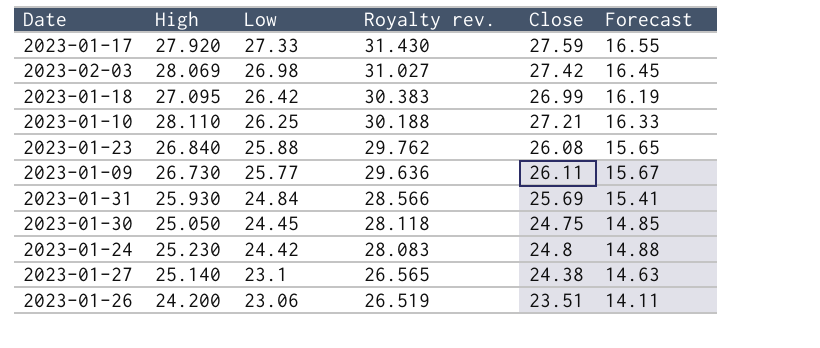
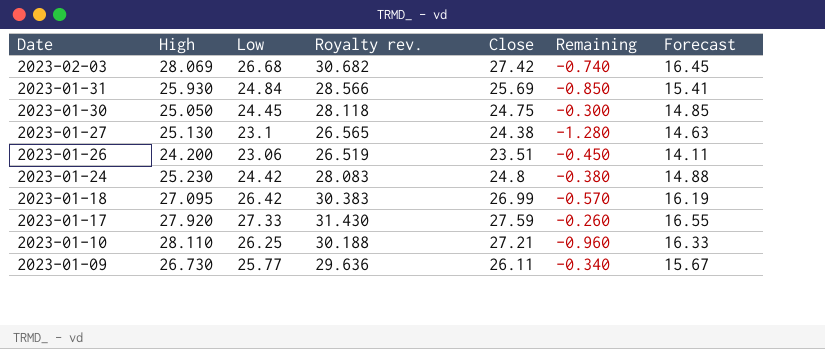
row order: Low descending -> Date descending
column Remaining | formula: none -> [Low] - [Close]
row 2023-01-23: 26.840 | 25.88 | 29.762 | 26.08 | 15.65 -> none
2023-02-03 | Low: 26.98 -> 26.68
2023-02-03 | Royalty rev.: 31.027 -> 30.682
2023-01-27 | High: 25.140 -> 25.130

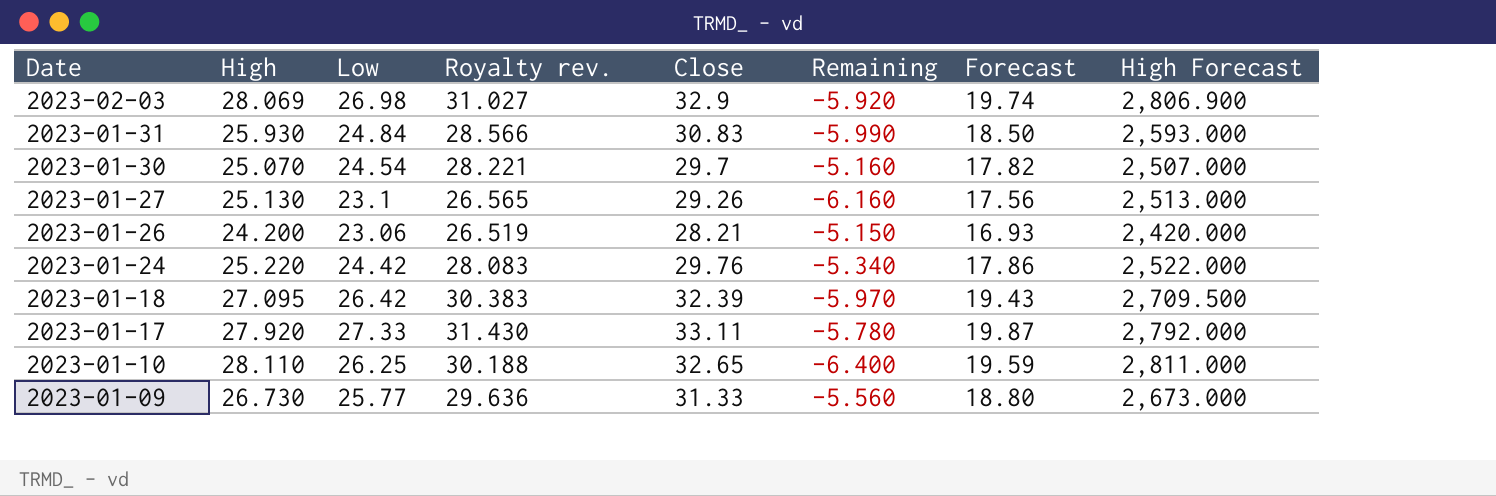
column High Forecast | formula: none -> [High] * 100
2023-02-03 | Low: 26.68 -> 26.98
2023-02-03 | Royalty rev.: 30.682 -> 31.027
2023-02-03 | Close: 27.42 -> 32.9
2023-02-03 | Remaining: -0.740 -> -5.920
2023-02-03 | Forecast: 16.45 -> 19.74
2023-01-31 | Close: 25.69 -> 30.83
2023-01-31 | Remaining: -0.850 -> -5.990
2023-01-31 | Forecast: 15.41 -> 18.50
2023-01-30 | High: 25.050 -> 25.070
2023-01-30 | Low: 24.45 -> 24.54
2023-01-30 | Royalty rev.: 28.118 -> 28.221
2023-01-30 | Close: 24.75 -> 29.7
2023-01-30 | Remaining: -0.300 -> -5.160
2023-01-30 | Forecast: 14.85 -> 17.82
2023-01-27 | Close: 24.38 -> 29.26
2023-01-27 | Remaining: -1.280 -> -6.160
2023-01-27 | Forecast: 14.63 -> 17.56
2023-01-26 | Close: 23.51 -> 28.21
2023-01-26 | Remaining: -0.450 -> -5.150
2023-01-26 | Forecast: 14.11 -> 16.93
2023-01-24 | High: 25.230 -> 25.220
2023-01-24 | Close: 24.8 -> 29.76
2023-01-24 | Remaining: -0.380 -> -5.340
2023-01-24 | Forecast: 14.88 -> 17.86
2023-01-18 | Close: 26.99 -> 32.39
2023-01-18 | Remaining: -0.570 -> -5.970
2023-01-18 | Forecast: 16.19 -> 19.43
2023-01-17 | Close: 27.59 -> 33.11
2023-01-17 | Remaining: -0.260 -> -5.780
2023-01-17 | Forecast: 16.55 -> 19.87
2023-01-10 | Close: 27.21 -> 32.65
2023-01-10 | Remaining: -0.960 -> -6.400
2023-01-10 | Forecast: 16.33 -> 19.59
2023-01-09 | Close: 26.11 -> 31.33
2023-01-09 | Remaining: -0.340 -> -5.560
2023-01-09 | Forecast: 15.67 -> 18.80

